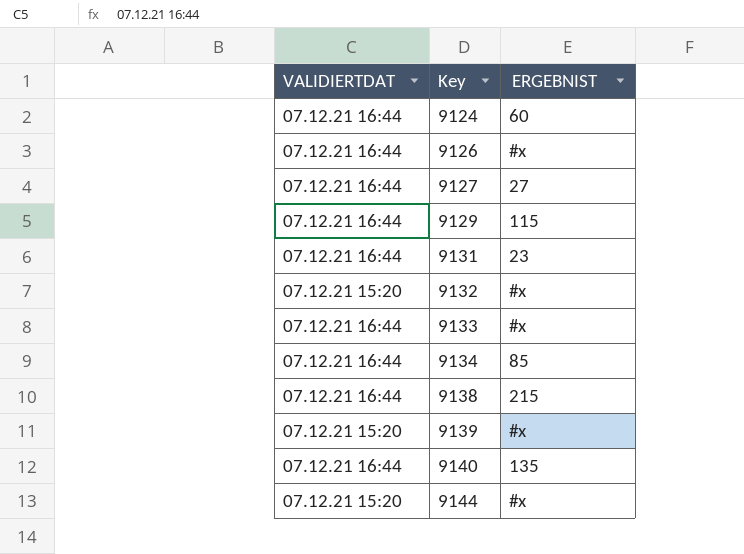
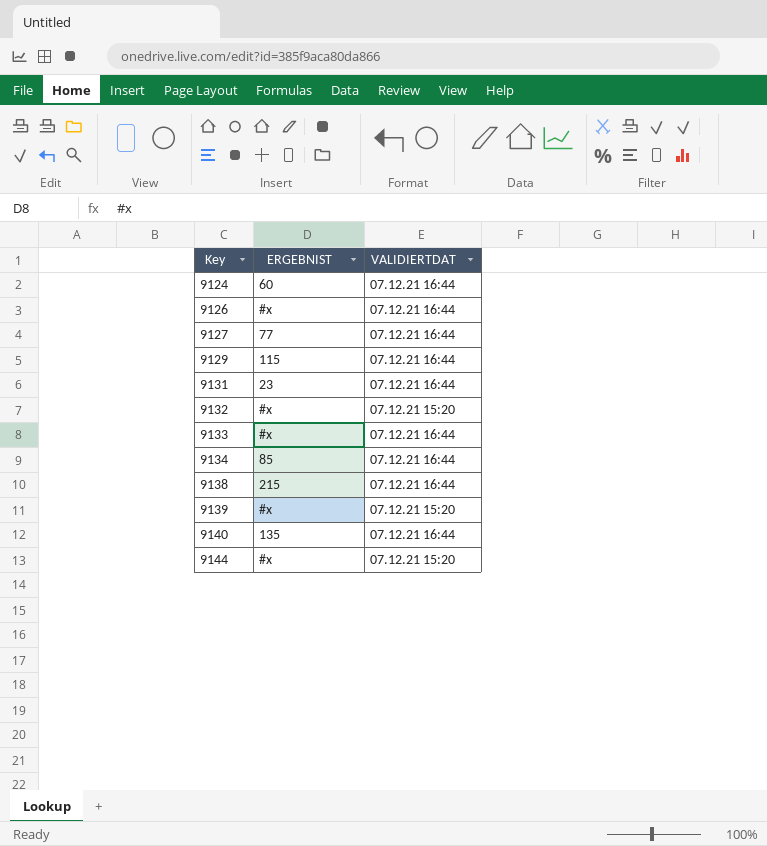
column VALIDIERTDAT | position: 1 -> 3
9127 | ERGEBNIST: 27 -> 77

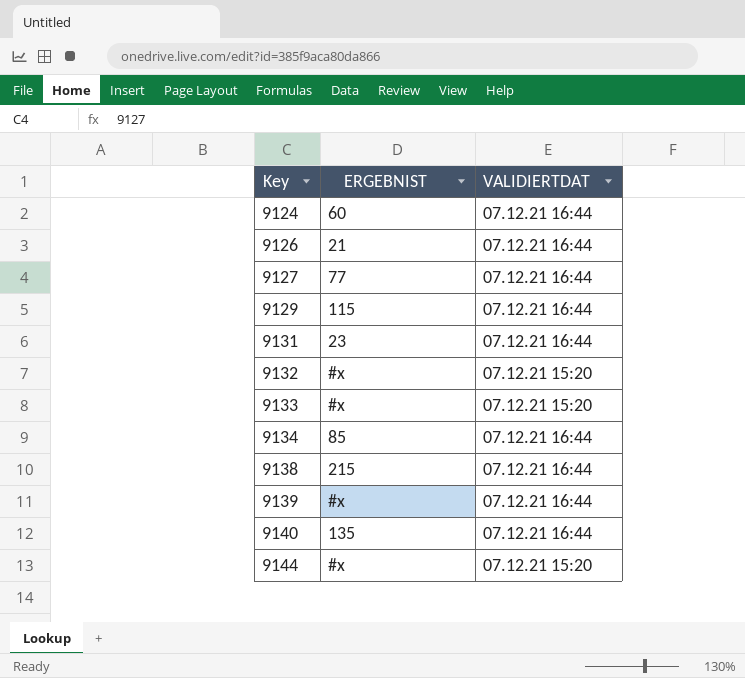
9126 | ERGEBNIST: #x -> 21
9133 | VALIDIERTDAT: 07.12.21 16:44 -> 07.12.21 15:20
9139 | VALIDIERTDAT: 07.12.21 15:20 -> 07.12.21 16:44

